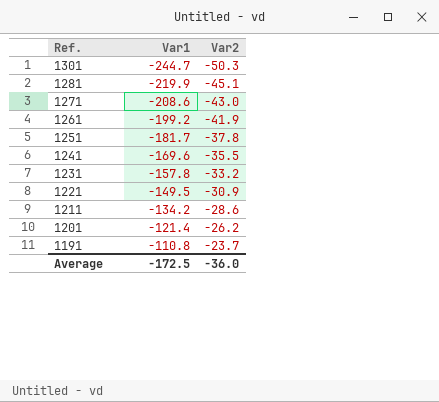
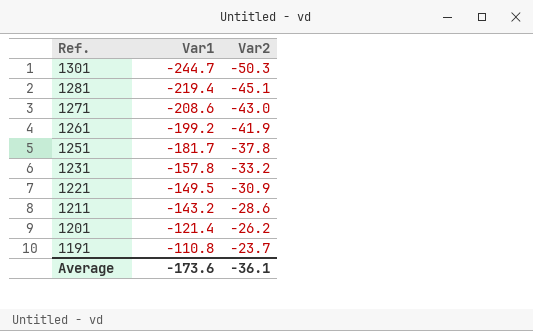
row 1241: -169.6 | -35.5 -> none
1281 | Var1: -219.9 -> -219.4
1211 | Var1: -134.2 -> -143.2
Average | Var1: -172.5 -> -173.6
Average | Var2: -36.0 -> -36.1

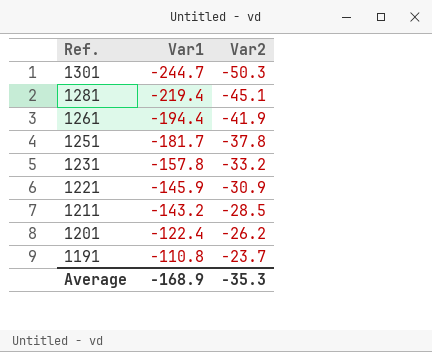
row 1271: -208.6 | -43.0 -> none
1261 | Var1: -199.2 -> -194.4
1221 | Var1: -149.5 -> -145.9
1211 | Var2: -28.6 -> -28.5
1201 | Var1: -121.4 -> -122.4
Average | Var1: -173.6 -> -168.9
Average | Var2: -36.1 -> -35.3

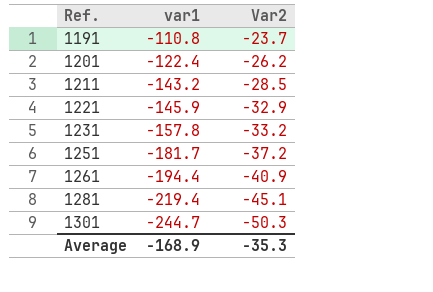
row order: Ref. descending -> Ref. ascending
column name: Var1 -> var1
1221 | Var2: -30.9 -> -32.9
1251 | Var2: -37.8 -> -37.2
1261 | Var2: -41.9 -> -40.9

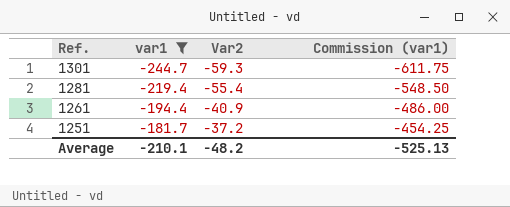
filter: none -> var1 <= -181.7
row order: Ref. ascending -> Ref. descending
column Commission (var1) | formula: none -> [var1] * 2.5
1301 | Var2: -50.3 -> -59.3
1281 | Var2: -45.1 -> -55.4
Average | var1: -168.9 -> -210.1
Average | Var2: -35.3 -> -48.2

